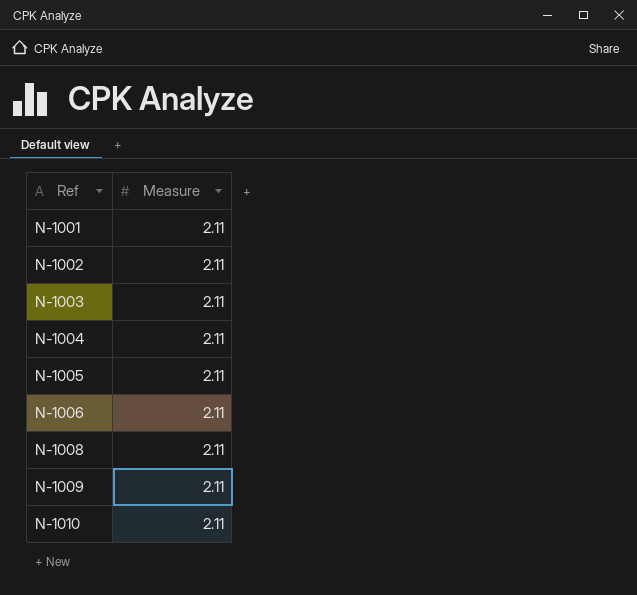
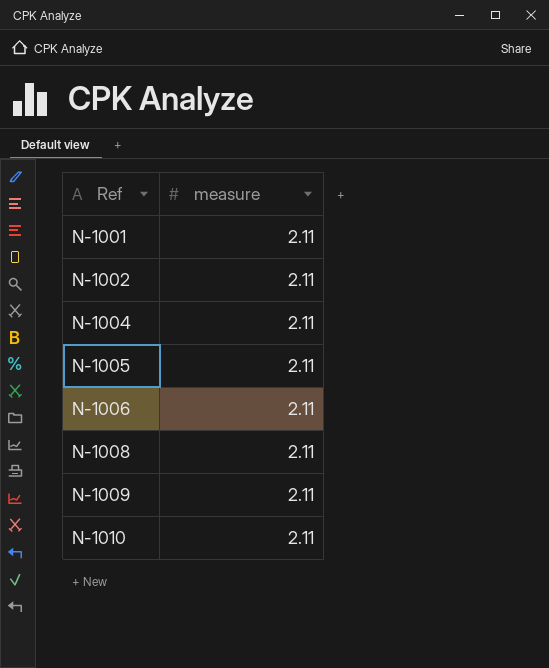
column name: Measure -> measure
row N-1003: 2.11 -> none

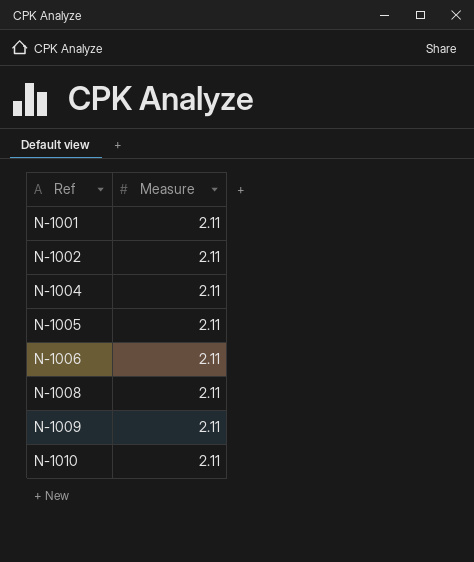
column name: measure -> Measure

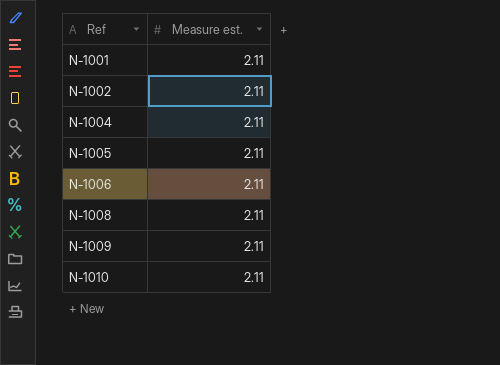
column name: Measure -> Measure est.

